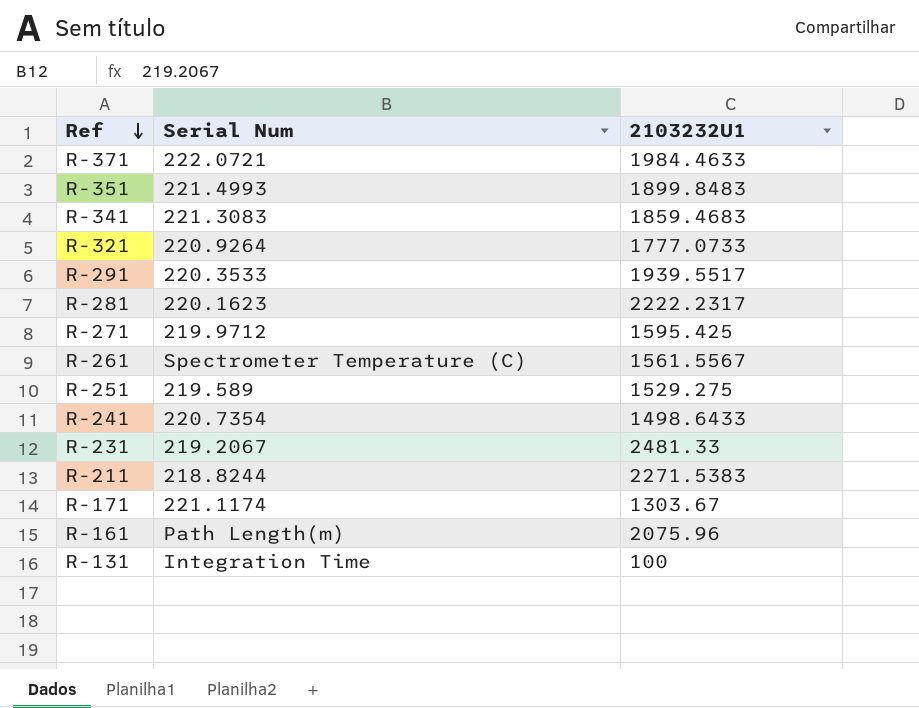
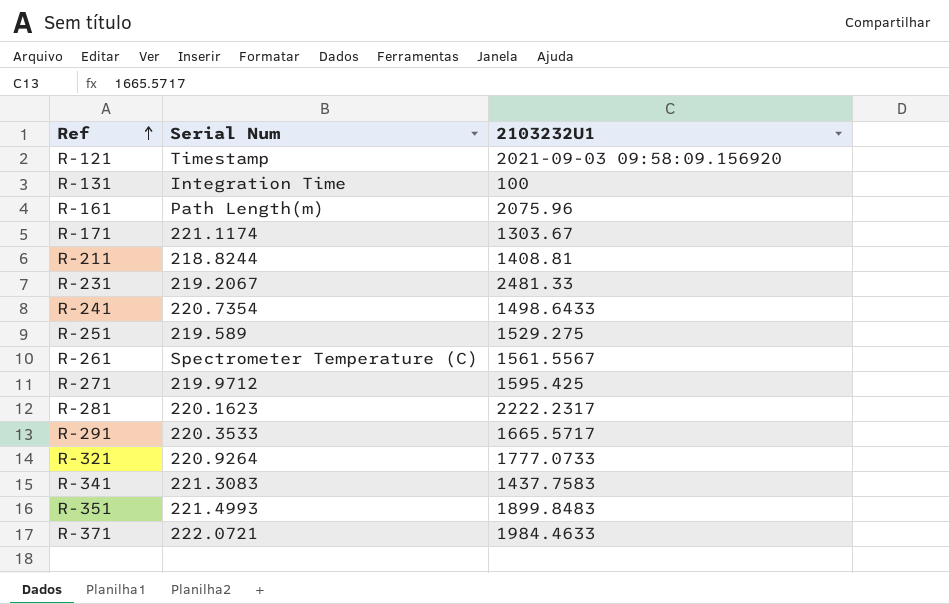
row order: Ref descending -> Ref ascending
row R-121: none -> Timestamp | 2021-09-03 09:58:09.156920
R-211 | 2103232U1: 2271.5383 -> 1408.81
R-291 | 2103232U1: 1939.5517 -> 1665.5717
R-341 | 2103232U1: 1859.4683 -> 1437.7583

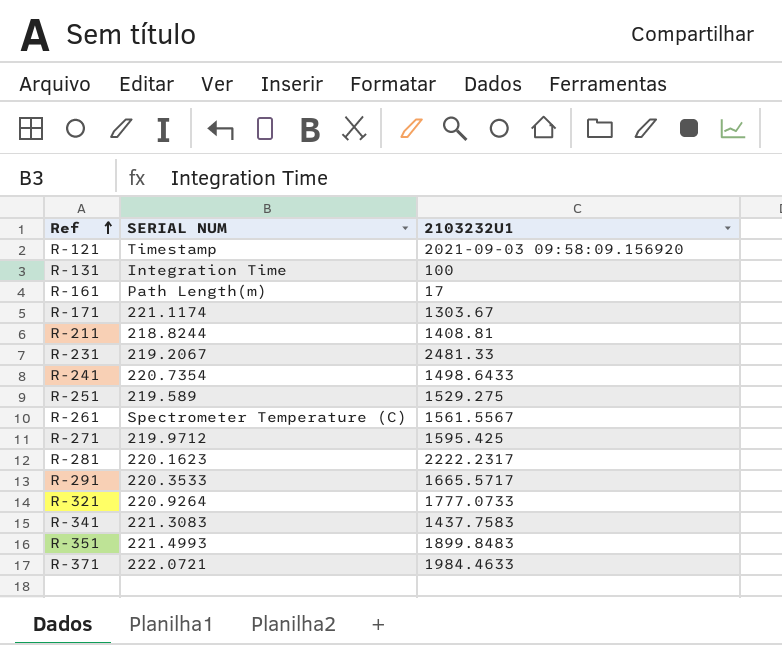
column name: Serial Num -> SERIAL NUM
R-161 | 2103232U1: 2075.96 -> 17

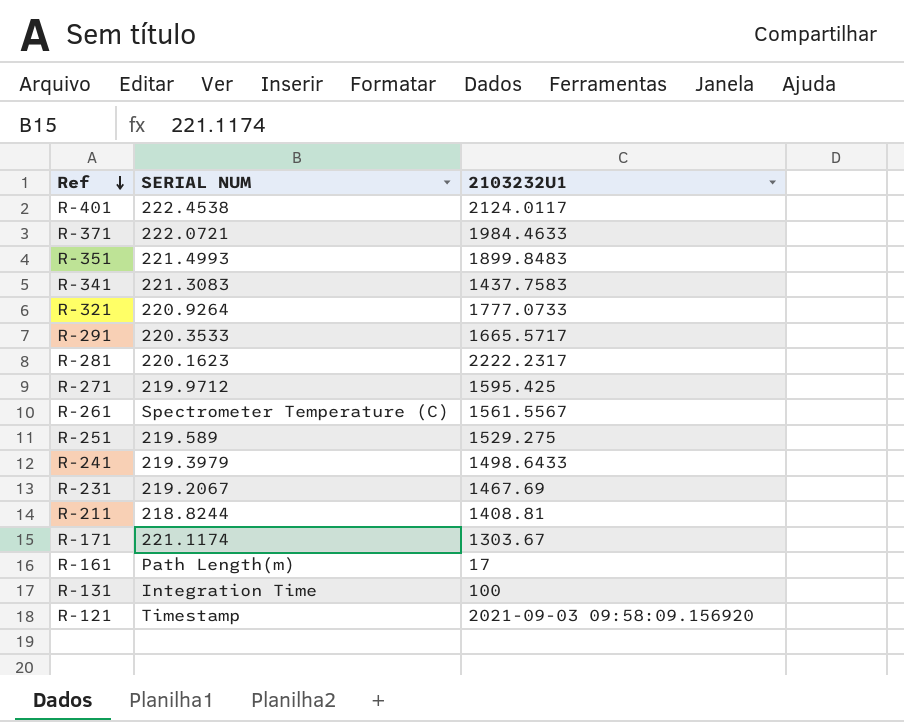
row order: Ref ascending -> Ref descending
row R-401: none -> 222.4538 | 2124.0117
R-241 | SERIAL NUM: 220.7354 -> 219.3979
R-231 | 2103232U1: 2481.33 -> 1467.69

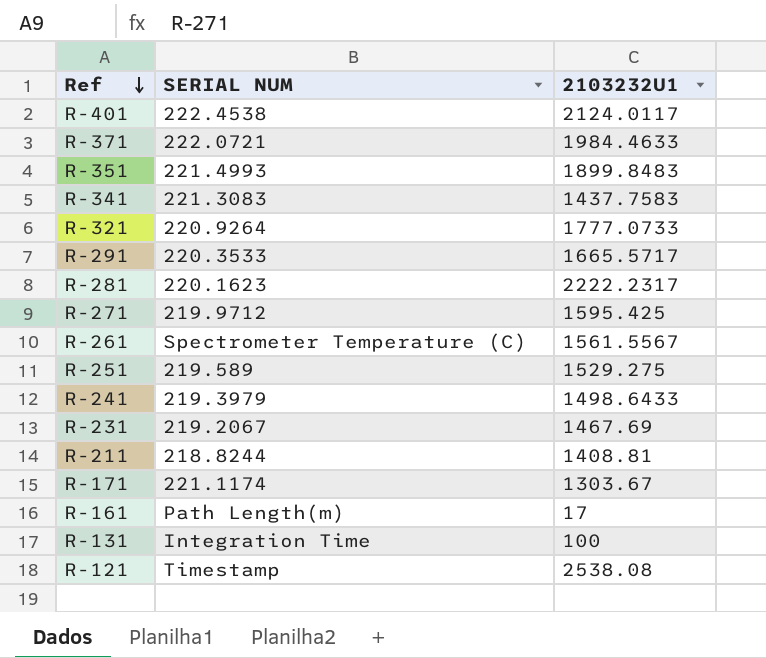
R-121 | 2103232U1: 2021-09-03 09:58:09.156920 -> 2538.08

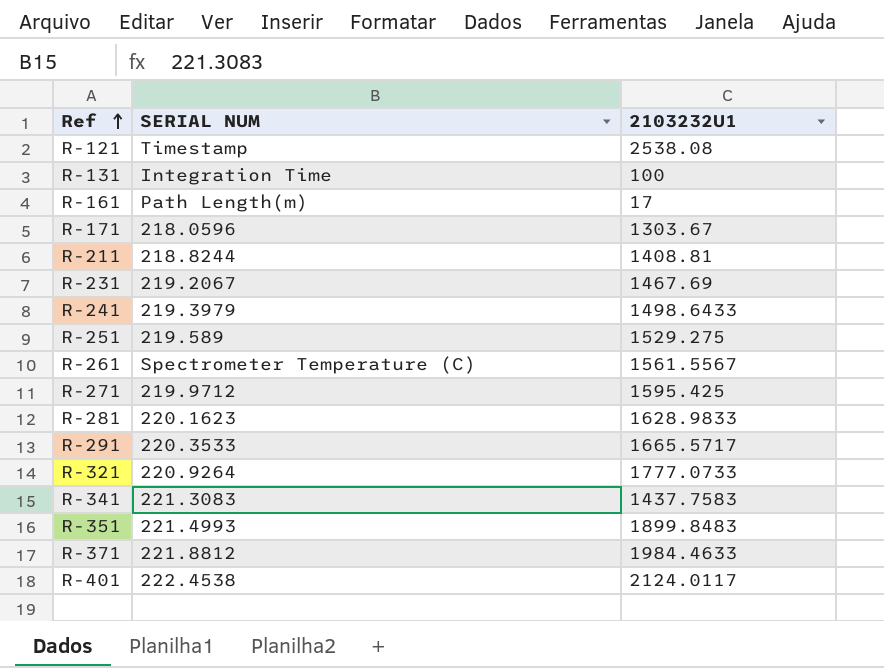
row order: Ref descending -> Ref ascending
R-171 | SERIAL NUM: 221.1174 -> 218.0596
R-281 | 2103232U1: 2222.2317 -> 1628.9833
R-371 | SERIAL NUM: 222.0721 -> 221.8812

